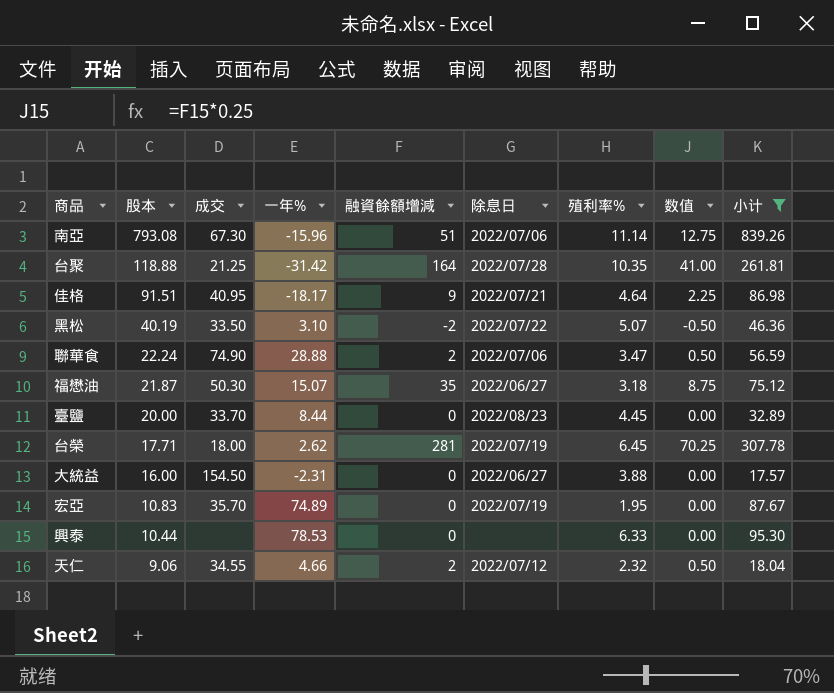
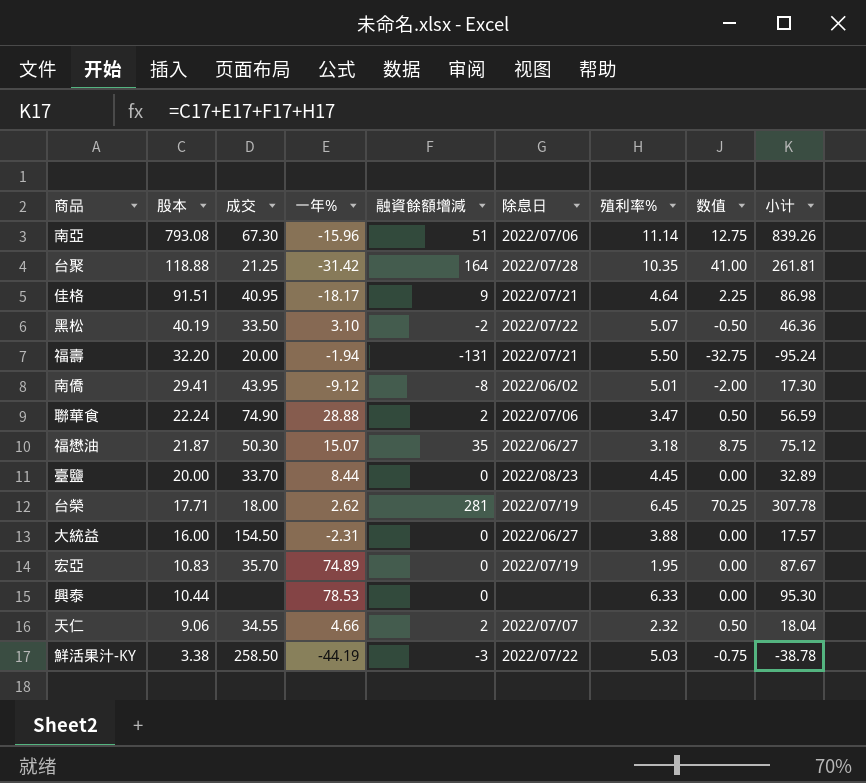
filter: 小计 >= 17.57 -> none
天仁 | 除息日: 2022/07/12 -> 2022/07/07

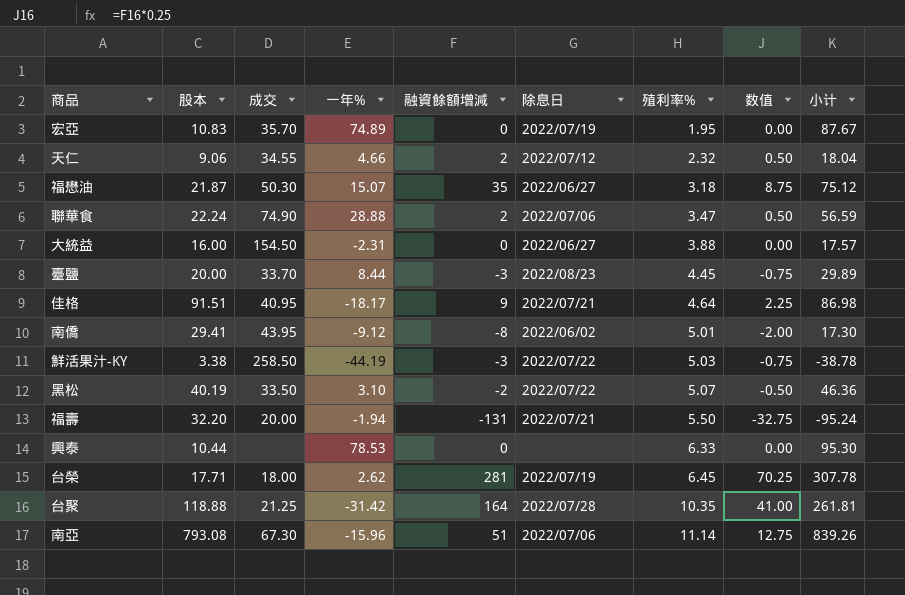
row order: 股本 descending -> 殖利率% ascending
天仁 | 除息日: 2022/07/07 -> 2022/07/12
臺鹽 | 融資餘額增減: 0 -> -3
臺鹽 | 数值: 0.00 -> -0.75
臺鹽 | 小计: 32.89 -> 29.89

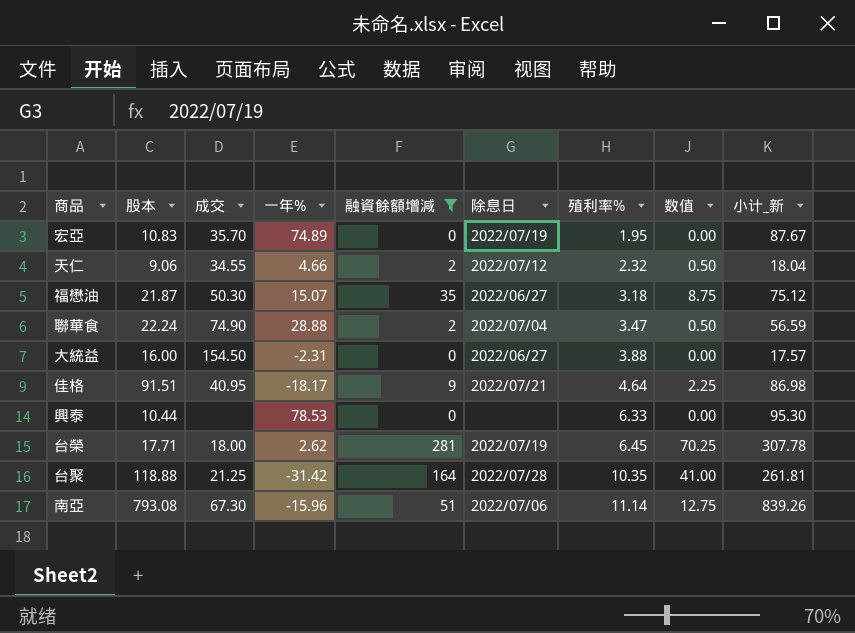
filter: none -> 融資餘額增減 >= 0
column name: 小计 -> 小计_新
聯華食 | 除息日: 2022/07/06 -> 2022/07/04

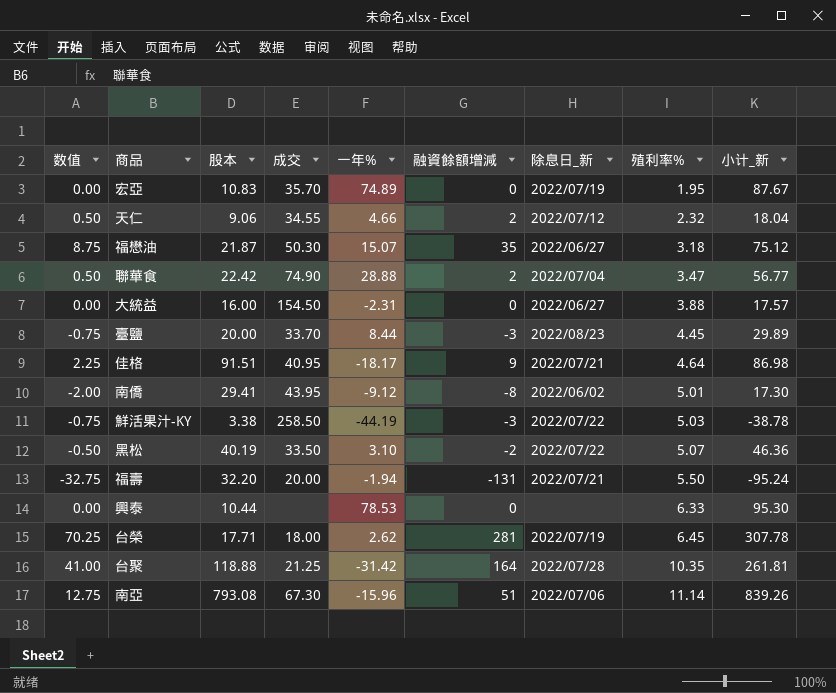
filter: 融資餘額增減 >= 0 -> none
column 数值 | position: 8 -> 1
column name: 除息日 -> 除息日_新
聯華食 | 股本: 22.24 -> 22.42
聯華食 | 小计_新: 56.59 -> 56.77

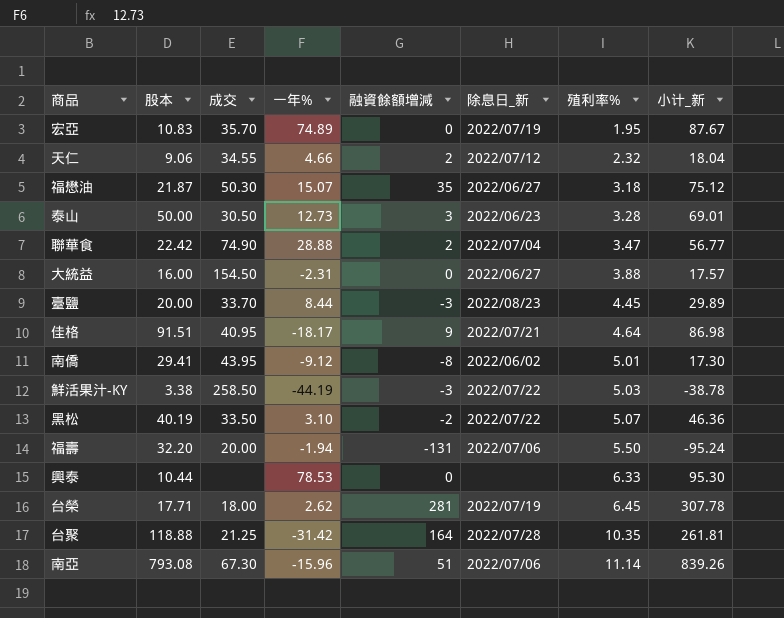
column 数值 | formula: [融資餘額增減] * 0.25 -> none
row 泰山: none -> 50.00 | 30.50 | 12.73 | 3 | 2022/06/23 | 3.28 | 69.01
福壽 | 除息日_新: 2022/07/21 -> 2022/07/06

